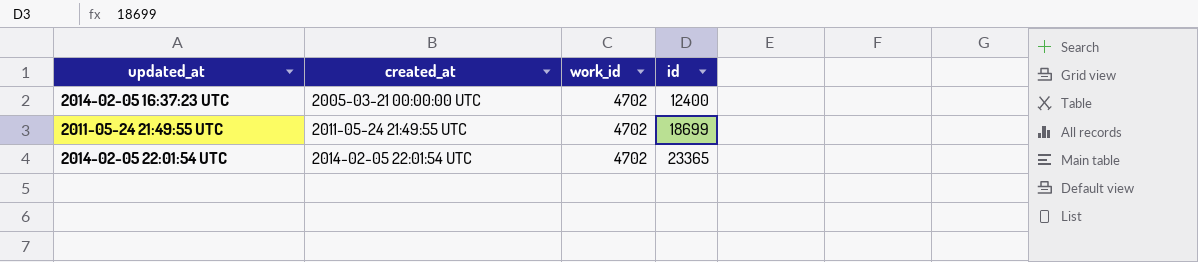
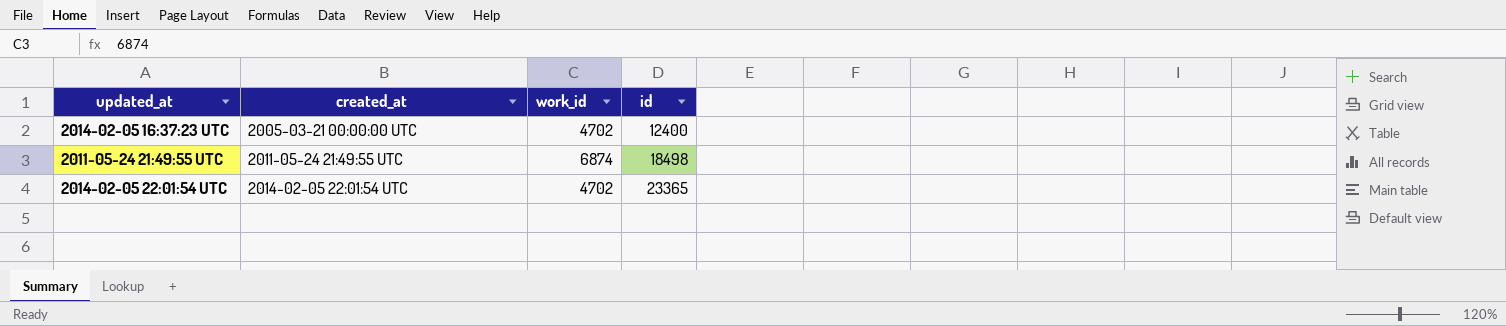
2011-05-24 21:49:55 UTC | work_id: 4702 -> 6874
2011-05-24 21:49:55 UTC | id: 18699 -> 18498

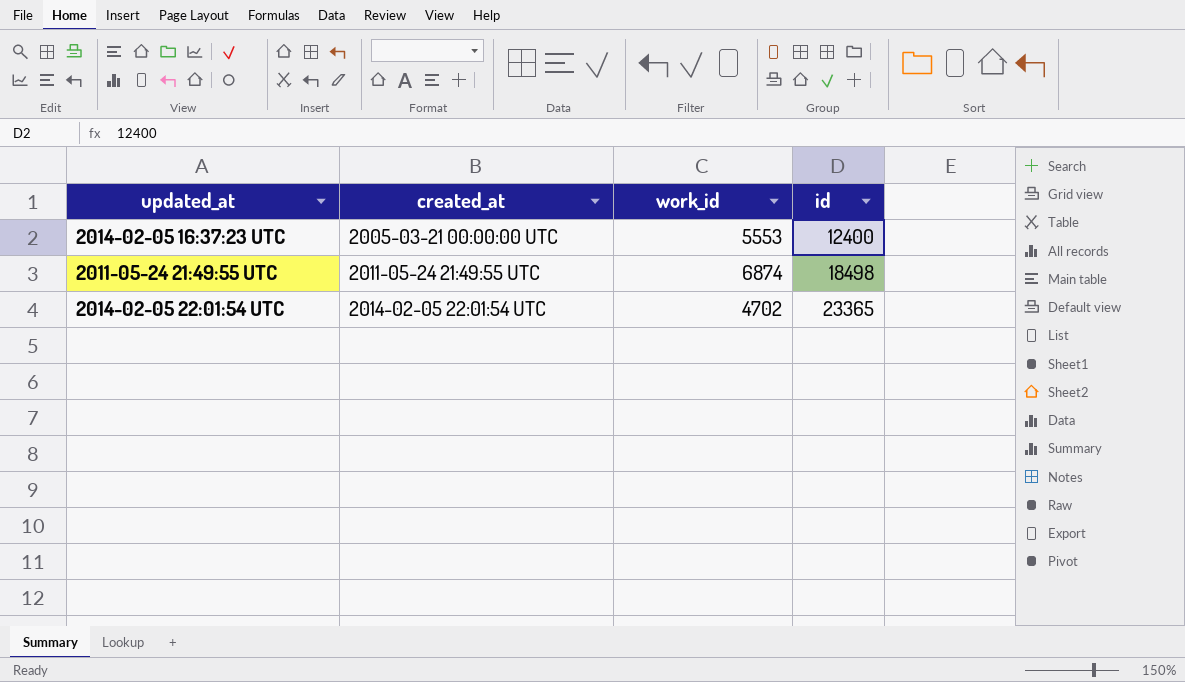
2014-02-05 16:37:23 UTC | work_id: 4702 -> 5553

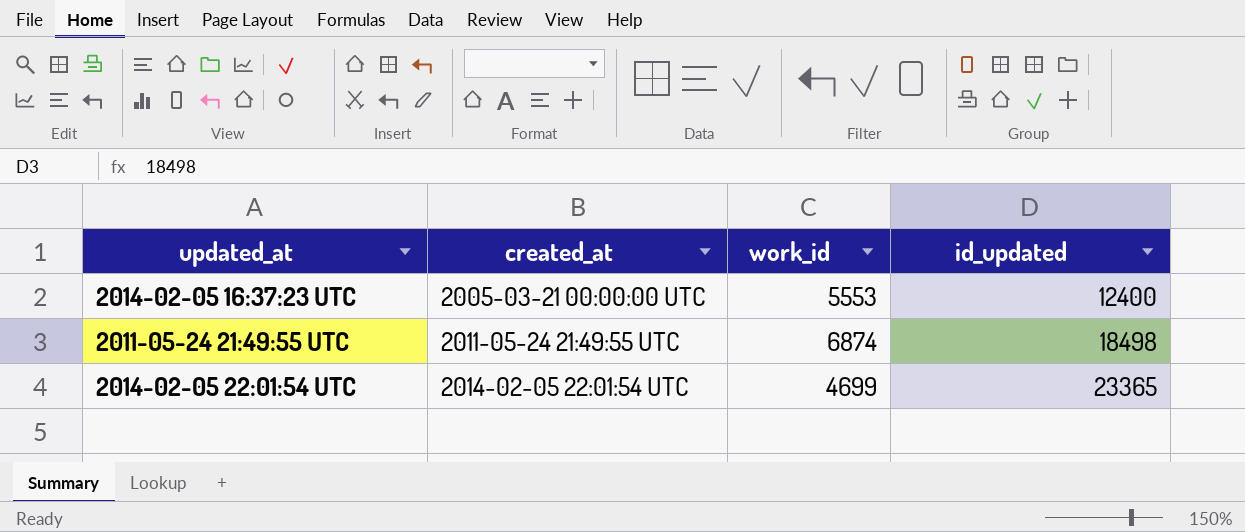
column name: id -> id_updated
2014-02-05 22:01:54 UTC | work_id: 4702 -> 4699

